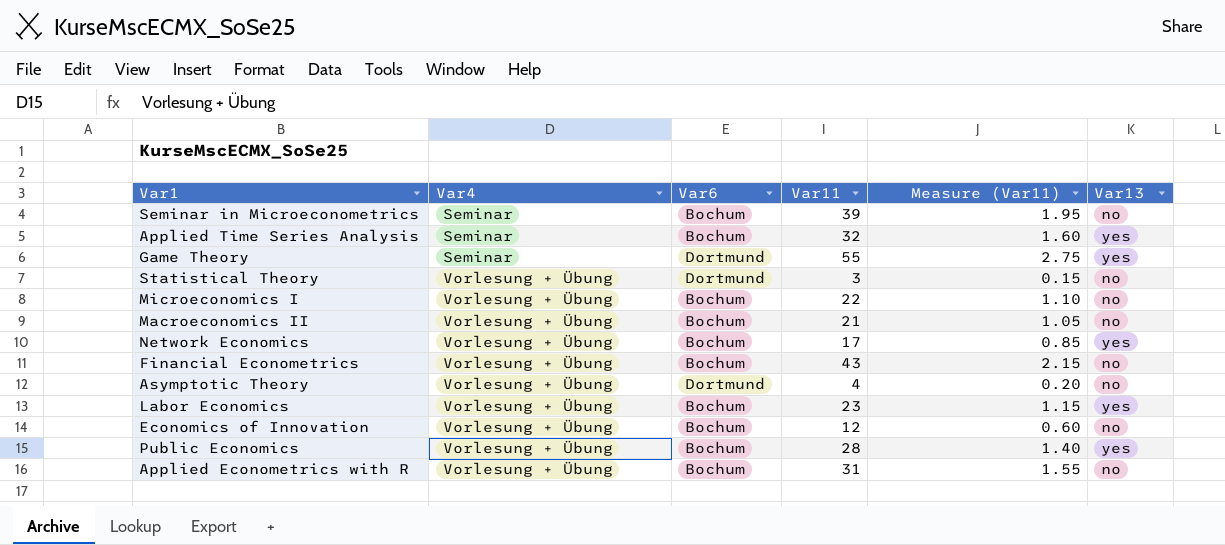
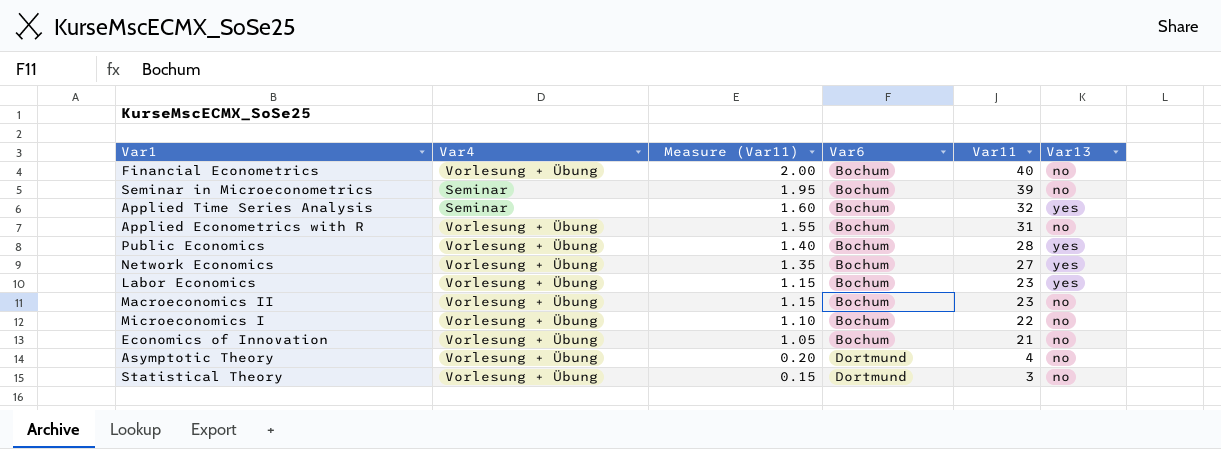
row order: Var4 ascending -> Measure (Var11) descending
column Measure (Var11) | position: 5 -> 3
row Game Theory: Seminar | Dortmund | 55 | 2.75 | yes -> none
Financial Econometrics | Measure (Var11): 2.15 -> 2.00
Financial Econometrics | Var11: 43 -> 40
Network Economics | Measure (Var11): 0.85 -> 1.35
Network Economics | Var11: 17 -> 27
Macroeconomics II | Measure (Var11): 1.05 -> 1.15
Macroeconomics II | Var11: 21 -> 23
Economics of Innovation | Measure (Var11): 0.60 -> 1.05
Economics of Innovation | Var11: 12 -> 21

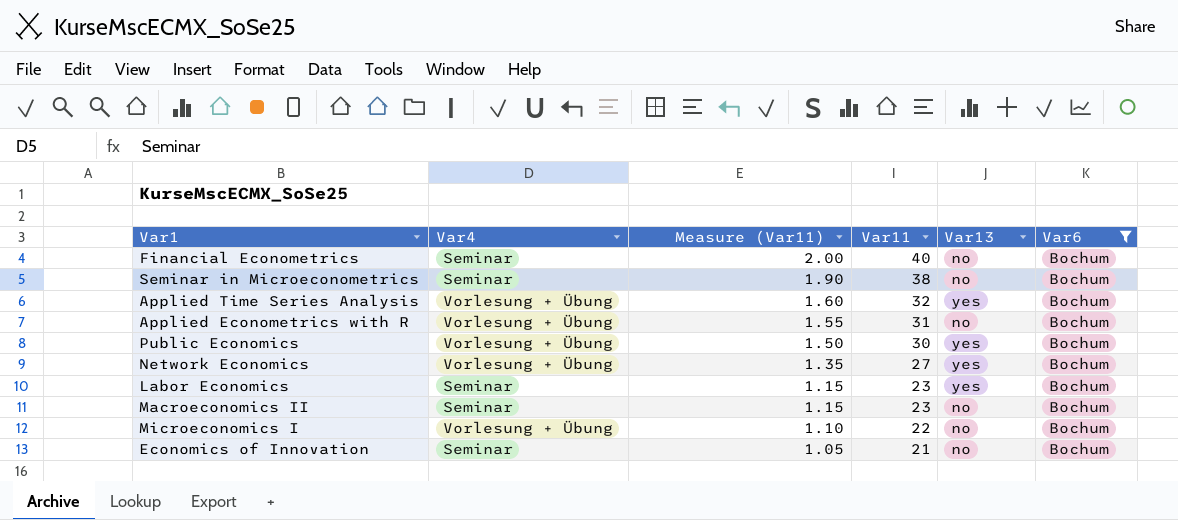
filter: none -> Var6 = Bochum
column Var6 | position: 4 -> 6
Financial Econometrics | Var4: Vorlesung + Übung -> Seminar
Seminar in Microeconometrics | Measure (Var11): 1.95 -> 1.90
Seminar in Microeconometrics | Var11: 39 -> 38
Applied Time Series Analysis | Var4: Seminar -> Vorlesung + Übung
Public Economics | Measure (Var11): 1.40 -> 1.50
Public Economics | Var11: 28 -> 30
Labor Economics | Var4: Vorlesung + Übung -> Seminar
Macroeconomics II | Var4: Vorlesung + Übung -> Seminar
Economics of Innovation | Var4: Vorlesung + Übung -> Seminar

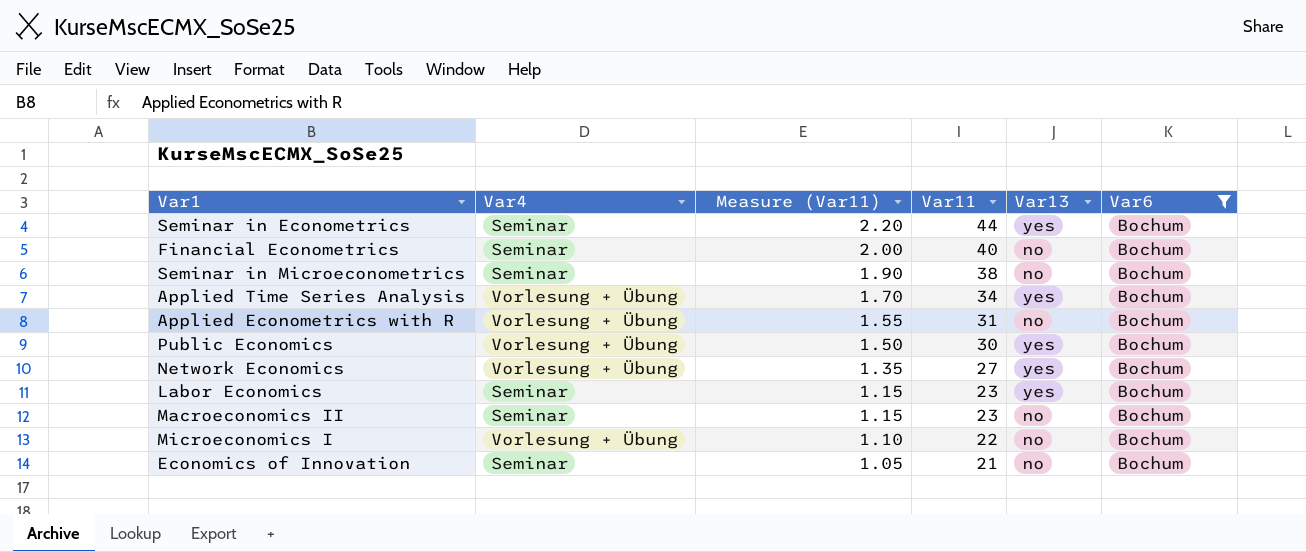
row Seminar in Econometrics: none -> Seminar | 2.20 | 44 | yes | Bochum
Applied Time Series Analysis | Measure (Var11): 1.60 -> 1.70
Applied Time Series Analysis | Var11: 32 -> 34

